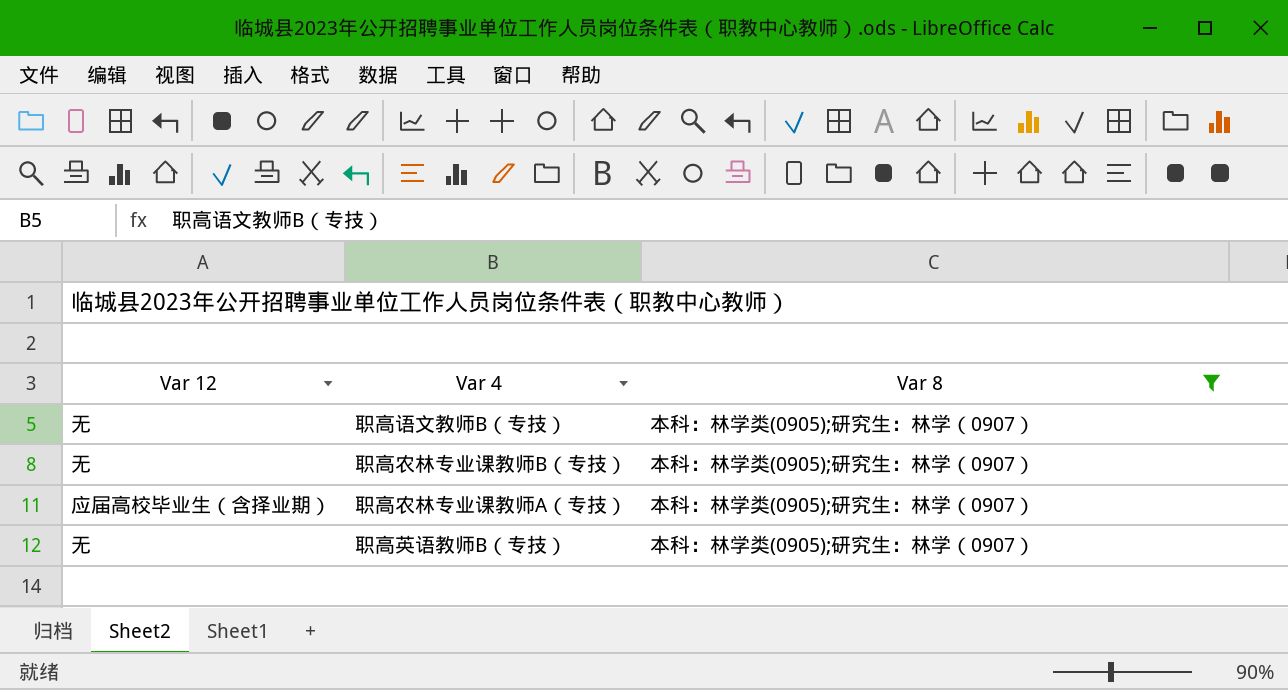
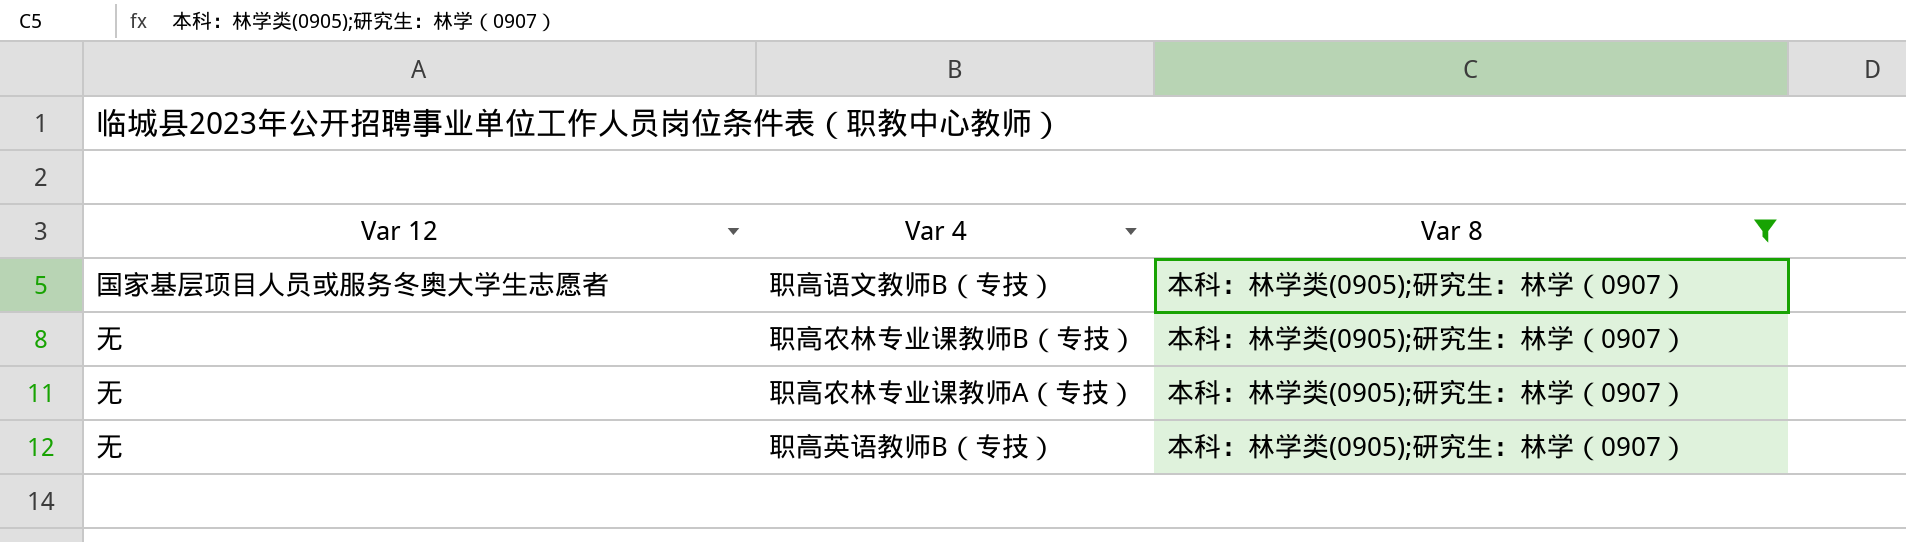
职高语文教师B（专技） | Var 12: 无 -> 国家基层项目人员或服务冬奥大学生志愿者
职高农林专业课教师A（专技） | Var 12: 应届高校毕业生（含择业期） -> 无

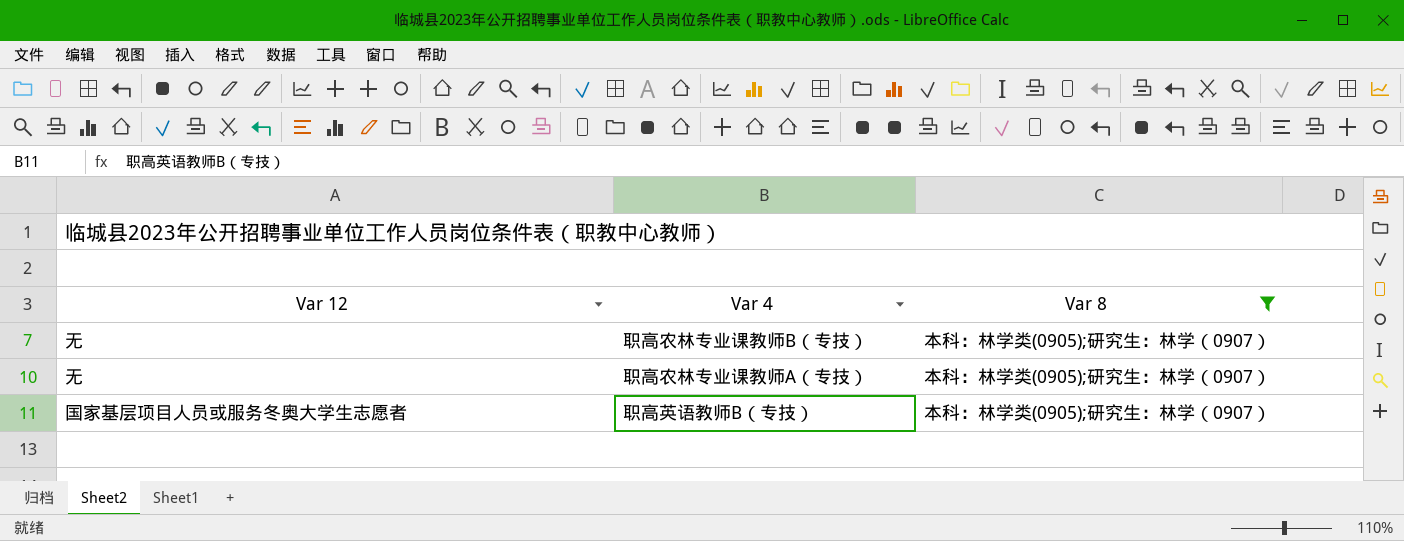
row 职高语文教师B（专技）: 国家基层项目人员或服务冬奥大学生志愿者 | 本科：林学类(0905);研究生：林学（0907） -> none
职高英语教师B（专技） | Var 12: 无 -> 国家基层项目人员或服务冬奥大学生志愿者

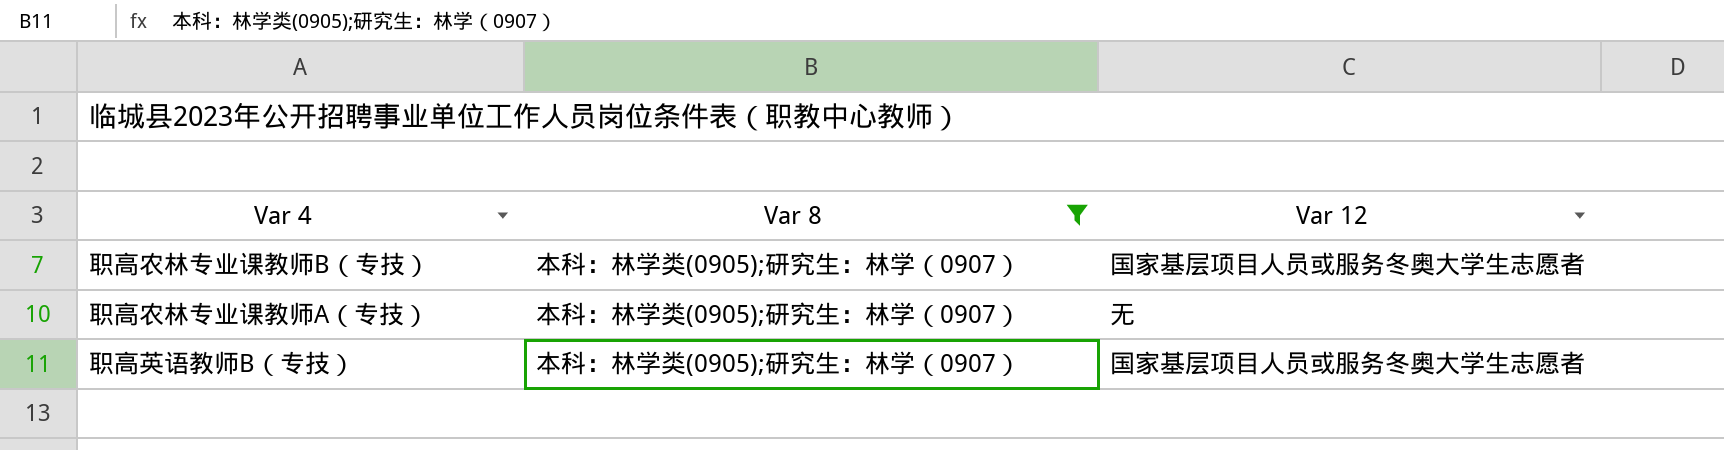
column Var 12 | position: 1 -> 3
职高农林专业课教师B（专技） | Var 12: 无 -> 国家基层项目人员或服务冬奥大学生志愿者

